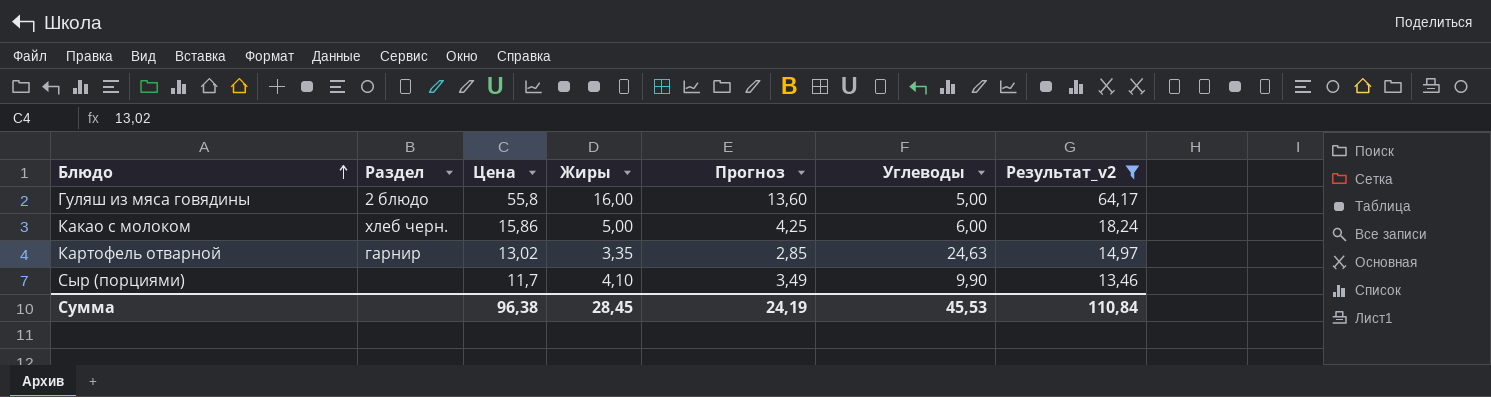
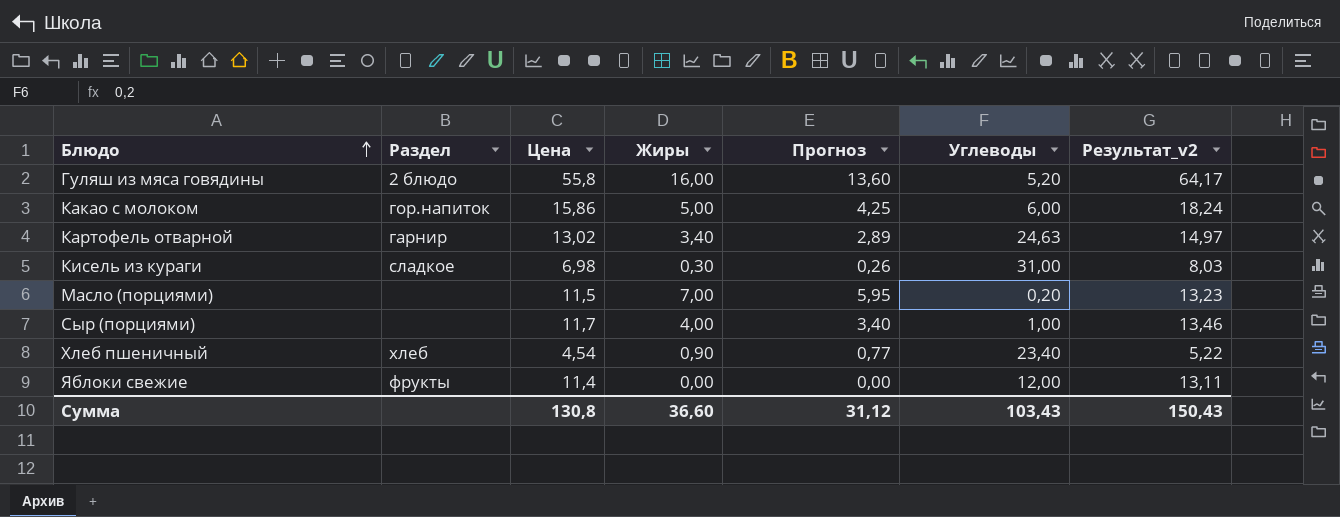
filter: Результат_v2 >= 13,46 -> none
Гуляш из мяса говядины | Углеводы: 5,00 -> 5,20
Какао с молоком | Раздел: хлеб черн. -> гор.напиток
Картофель отварной | Жиры: 3,35 -> 3,40
Картофель отварной | Прогноз: 2,85 -> 2,89
Сыр (порциями) | Жиры: 4,10 -> 4,00
Сыр (порциями) | Прогноз: 3,49 -> 3,40
Сыр (порциями) | Углеводы: 9,90 -> 1,00
Сумма | Цена: 96,38 -> 130,8
Сумма | Жиры: 28,45 -> 36,60
Сумма | Прогноз: 24,19 -> 31,12
Сумма | Углеводы: 45,53 -> 103,43
Сумма | Результат_v2: 110,84 -> 150,43

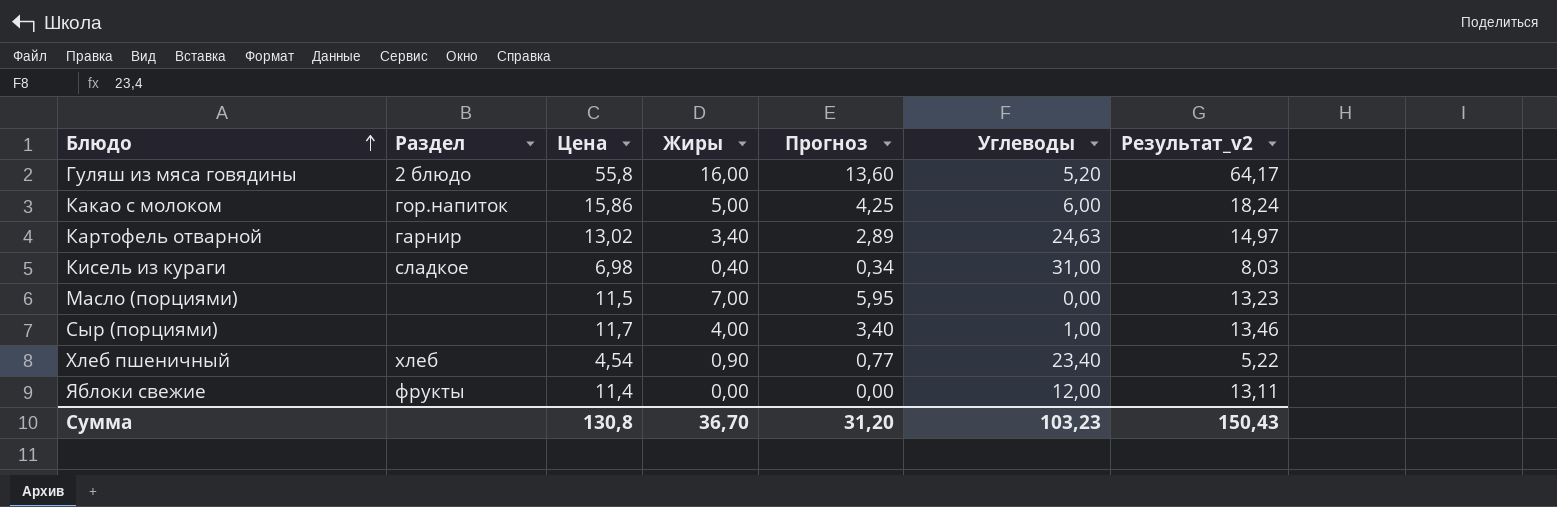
Кисель из кураги | Жиры: 0,30 -> 0,40
Кисель из кураги | Прогноз: 0,26 -> 0,34
Масло (порциями) | Углеводы: 0,20 -> 0,00
Сумма | Жиры: 36,60 -> 36,70
Сумма | Прогноз: 31,12 -> 31,20
Сумма | Углеводы: 103,43 -> 103,23

